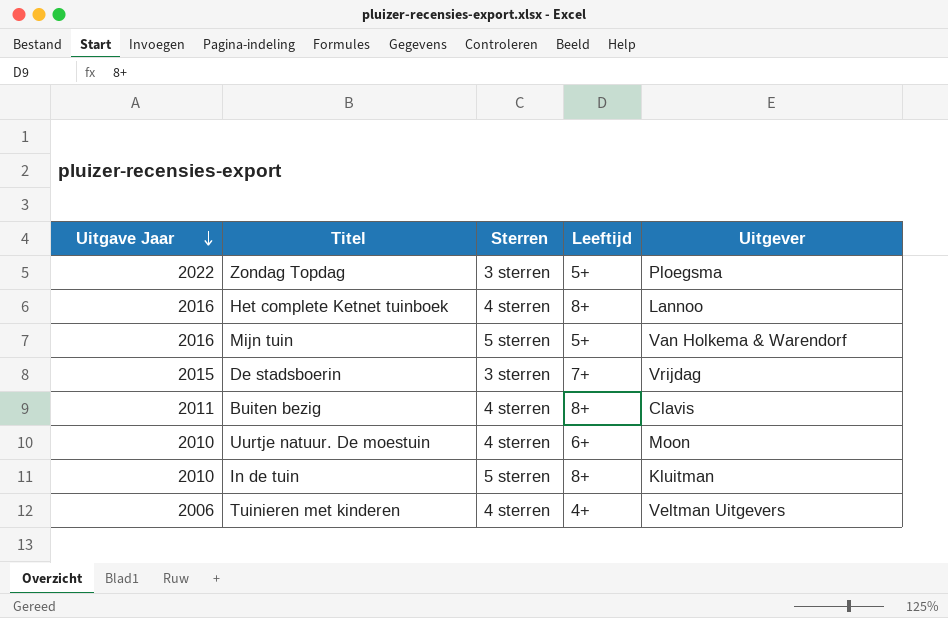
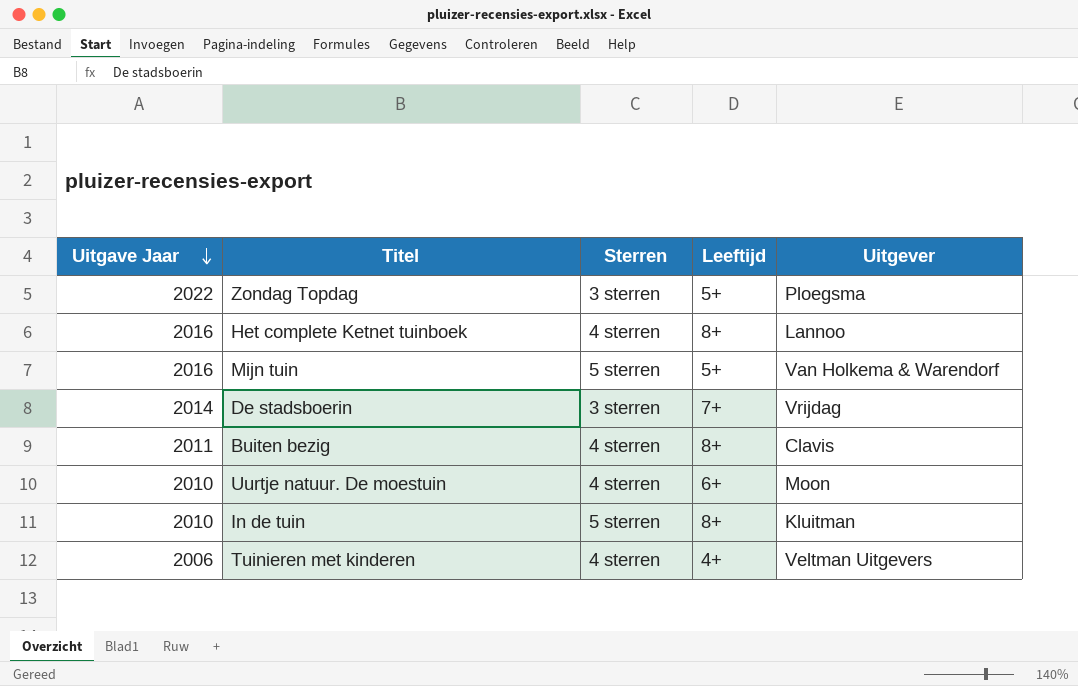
De stadsboerin | Uitgave Jaar: 2015 -> 2014

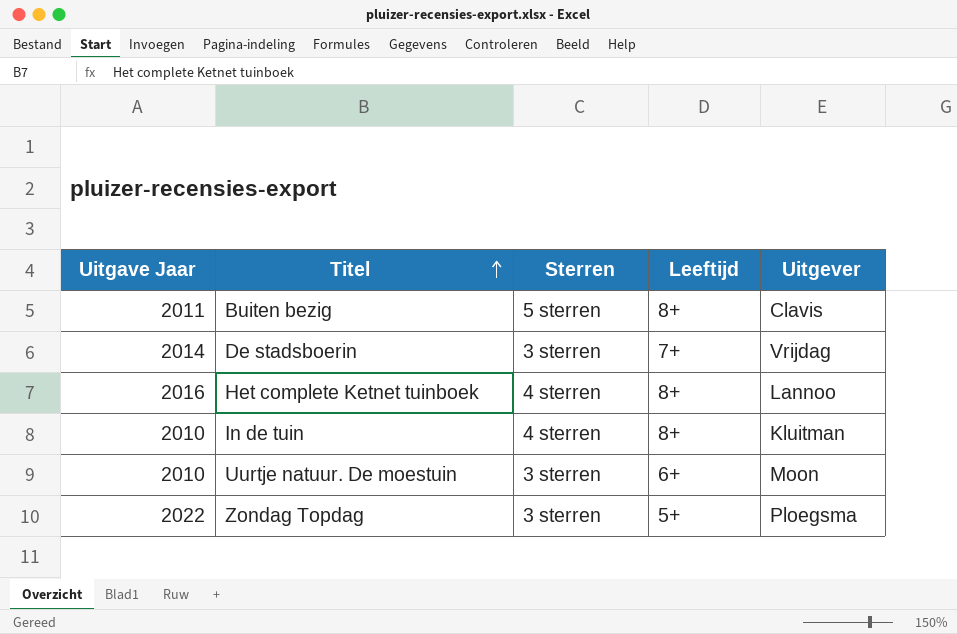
row order: Uitgave Jaar descending -> Titel ascending
row Mijn tuin: 2016 | 5 sterren | 5+ | Van Holkema & Warendorf -> none
row Tuinieren met kinderen: 2006 | 4 sterren | 4+ | Veltman Uitgevers -> none
Buiten bezig | Sterren: 4 sterren -> 5 sterren
In de tuin | Sterren: 5 sterren -> 4 sterren
Uurtje natuur. De moestuin | Sterren: 4 sterren -> 3 sterren

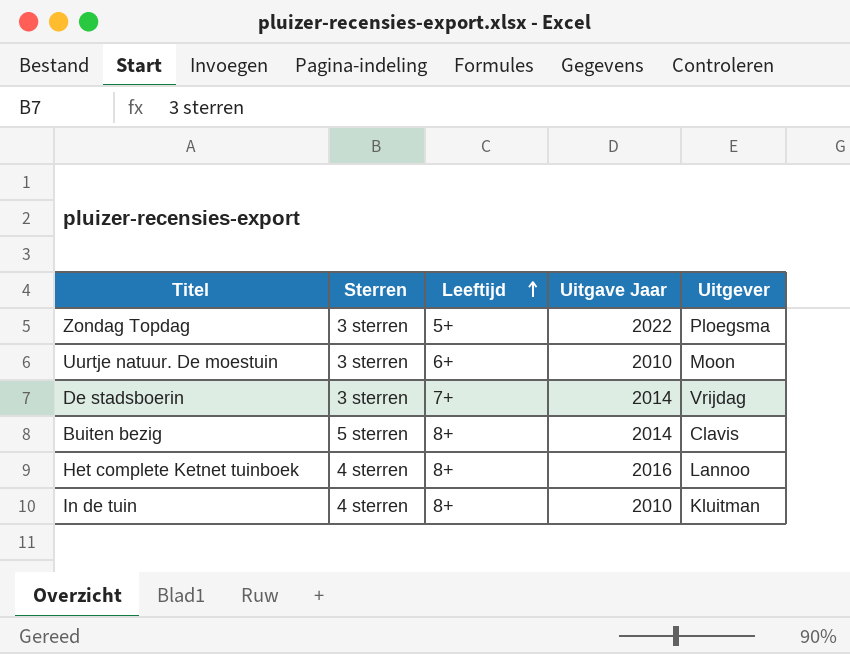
row order: Titel ascending -> Leeftijd ascending
column Uitgave Jaar | position: 1 -> 4
Buiten bezig | Uitgave Jaar: 2011 -> 2014

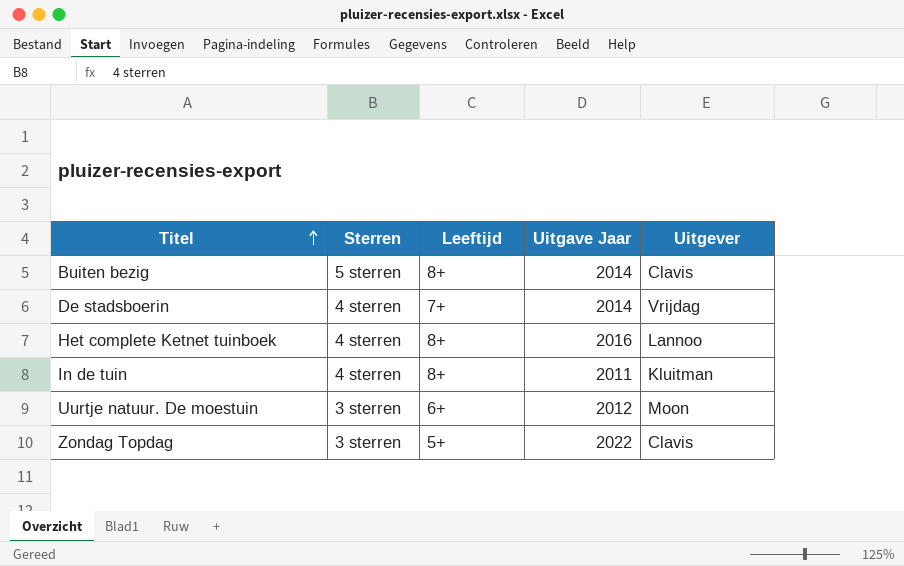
row order: Leeftijd ascending -> Titel ascending
De stadsboerin | Sterren: 3 sterren -> 4 sterren
In de tuin | Uitgave Jaar: 2010 -> 2011
Uurtje natuur. De moestuin | Uitgave Jaar: 2010 -> 2012
Zondag Topdag | Uitgever: Ploegsma -> Clavis

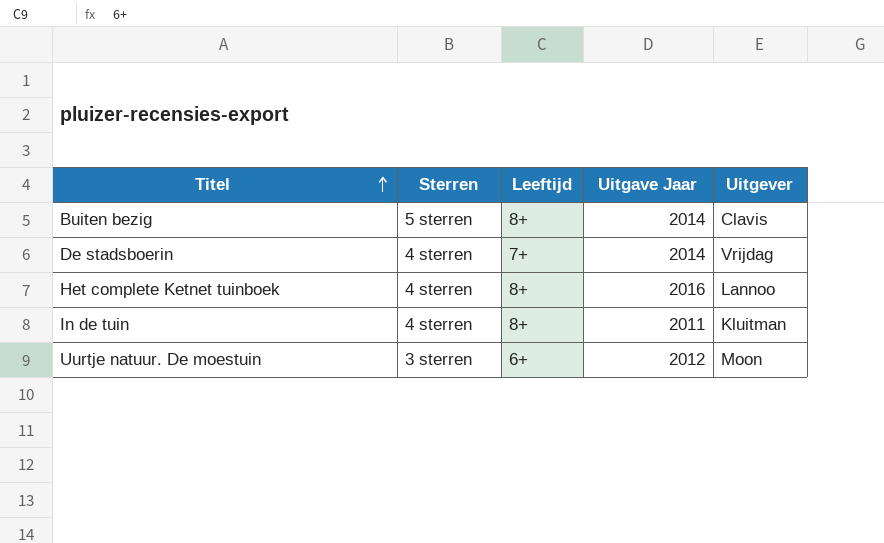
row Zondag Topdag: 3 sterren | 5+ | 2022 | Clavis -> none

